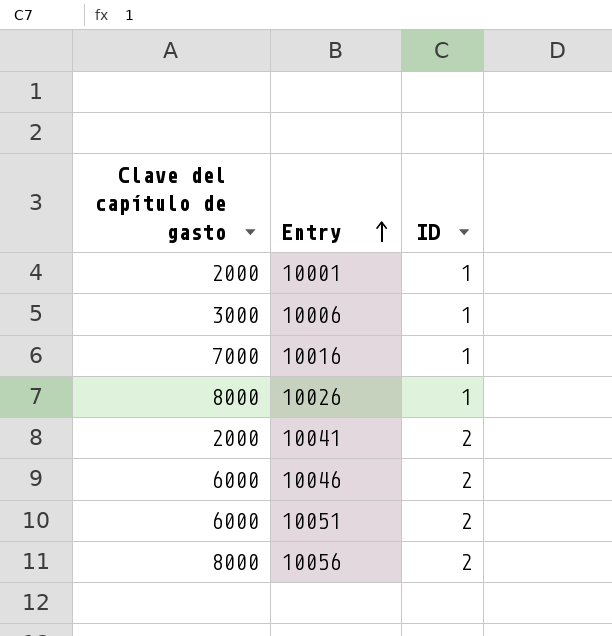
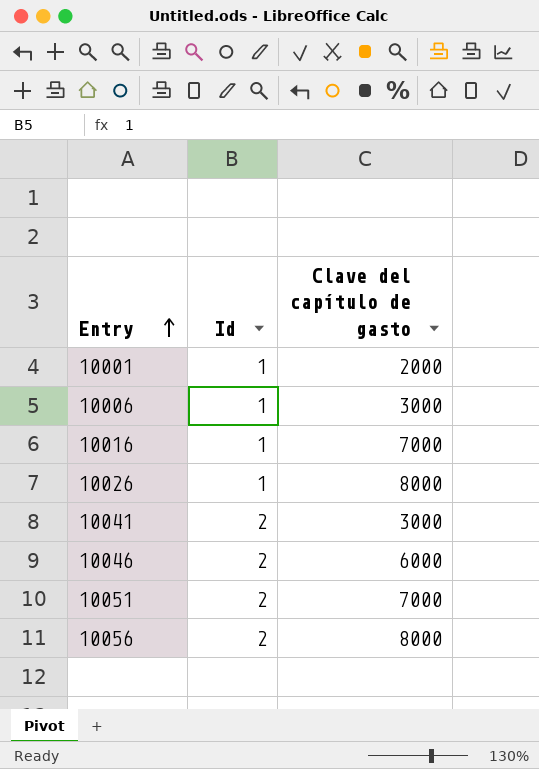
column name: ID -> Id
column Clave del capítulo de gasto | position: 1 -> 3
10041 | Clave del capítulo de gasto: 2000 -> 3000
10051 | Clave del capítulo de gasto: 6000 -> 7000

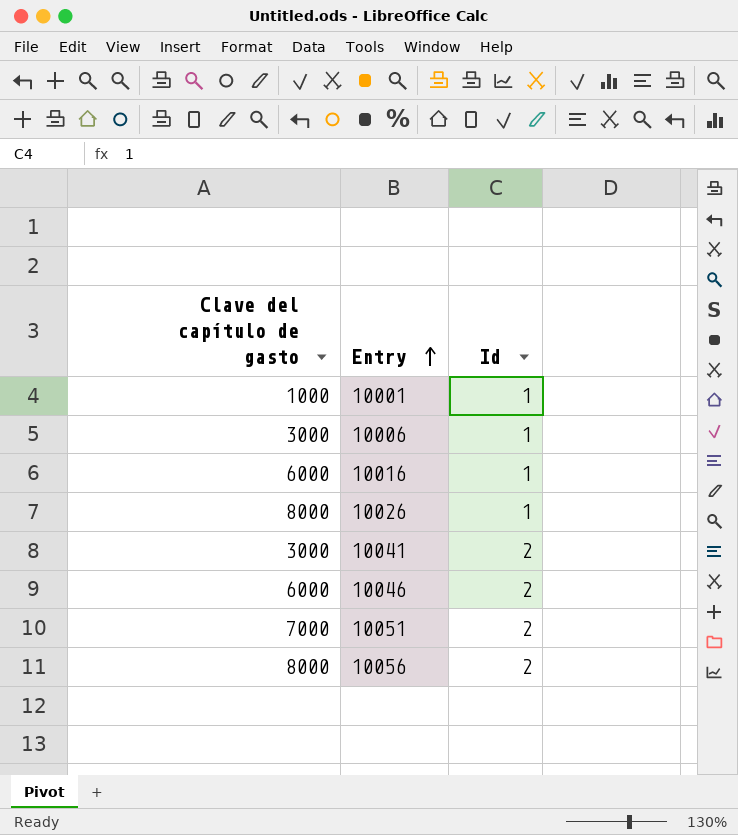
column Clave del capítulo de gasto | position: 3 -> 1
10001 | Clave del capítulo de gasto: 2000 -> 1000
10016 | Clave del capítulo de gasto: 7000 -> 6000

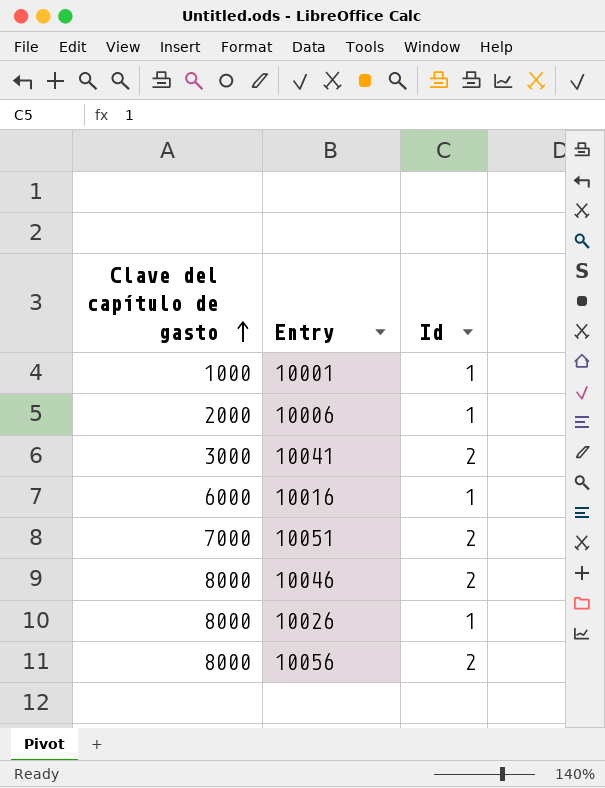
row order: Entry ascending -> Clave del capítulo de gasto ascending
10006 | Clave del capítulo de gasto: 3000 -> 2000
10046 | Clave del capítulo de gasto: 6000 -> 8000

